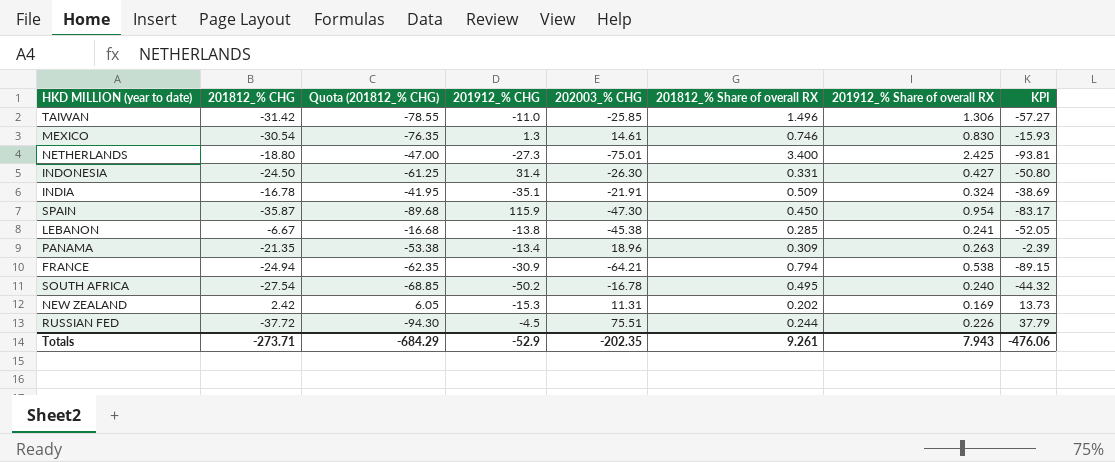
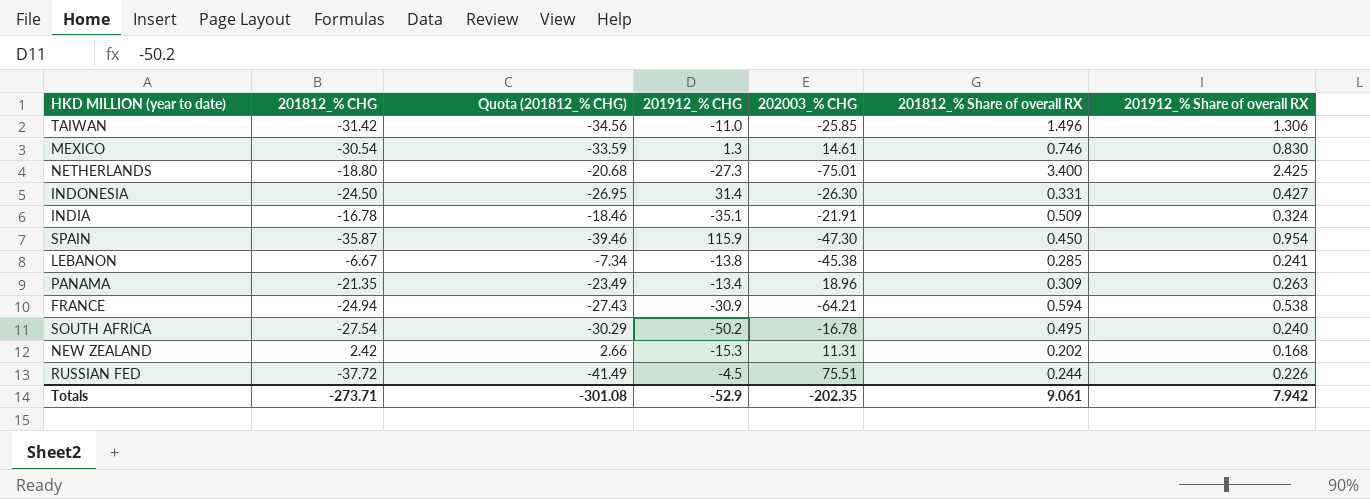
column KPI | formula: [201812_% CHG] + [202003_% CHG] -> none
column Quota (201812_% CHG) | formula: [201812_% CHG] * 2.5 -> [201812_% CHG] * 1.1
FRANCE | 201812_% Share of overall RX: 0.794 -> 0.594
NEW ZEALAND | 201912_% Share of overall RX: 0.169 -> 0.168
Totals | Quota (201812_% CHG): -684.29 -> -301.08
Totals | 201812_% Share of overall RX: 9.261 -> 9.061
Totals | 201912_% Share of overall RX: 7.943 -> 7.942

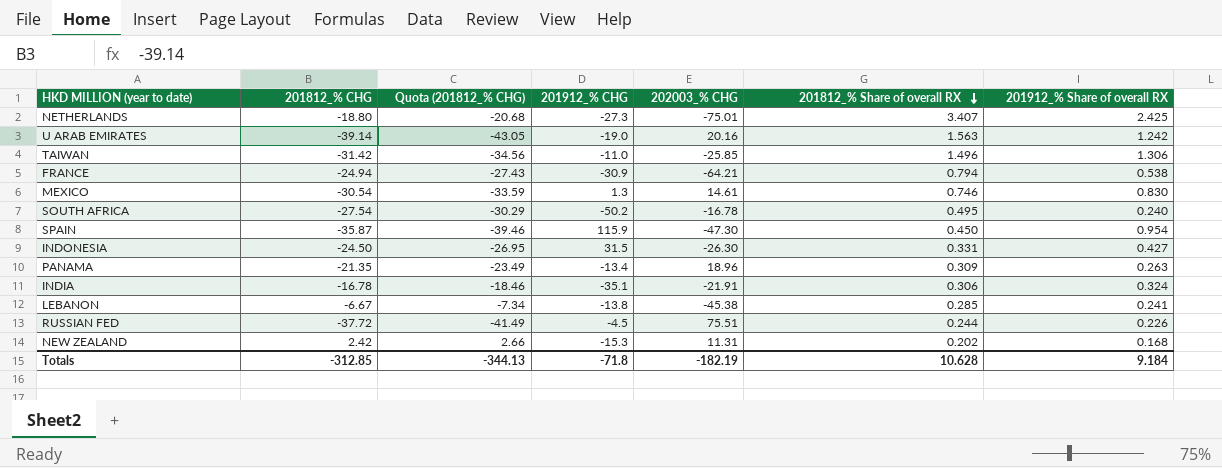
row order: none -> 201812_% Share of overall RX descending
NETHERLANDS | 201812_% Share of overall RX: 3.400 -> 3.407
row U ARAB EMIRATES: none -> -39.14 | -43.05 | -19.0 | 20.16 | 1.563 | 1.242
FRANCE | 201812_% Share of overall RX: 0.594 -> 0.794
INDONESIA | 201912_% CHG: 31.4 -> 31.5
INDIA | 201812_% Share of overall RX: 0.509 -> 0.306
Totals | 201812_% CHG: -273.71 -> -312.85
Totals | Quota (201812_% CHG): -301.08 -> -344.13
Totals | 201912_% CHG: -52.9 -> -71.8
Totals | 202003_% CHG: -202.35 -> -182.19
Totals | 201812_% Share of overall RX: 9.061 -> 10.628
Totals | 201912_% Share of overall RX: 7.942 -> 9.184

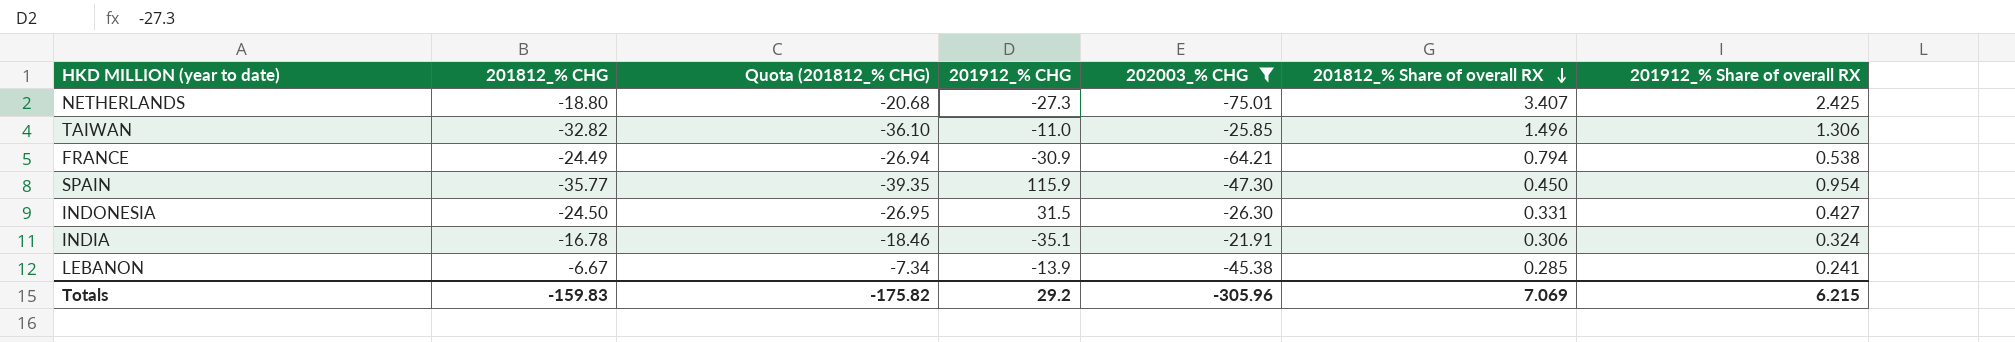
filter: none -> 202003_% CHG <= -21.91
TAIWAN | 201812_% CHG: -31.42 -> -32.82
TAIWAN | Quota (201812_% CHG): -34.56 -> -36.10
FRANCE | 201812_% CHG: -24.94 -> -24.49
FRANCE | Quota (201812_% CHG): -27.43 -> -26.94
SPAIN | 201812_% CHG: -35.87 -> -35.77
SPAIN | Quota (201812_% CHG): -39.46 -> -39.35
LEBANON | 201912_% CHG: -13.8 -> -13.9
Totals | 201812_% CHG: -312.85 -> -159.83
Totals | Quota (201812_% CHG): -344.13 -> -175.82
Totals | 201912_% CHG: -71.8 -> 29.2
Totals | 202003_% CHG: -182.19 -> -305.96
Totals | 201812_% Share of overall RX: 10.628 -> 7.069
Totals | 201912_% Share of overall RX: 9.184 -> 6.215

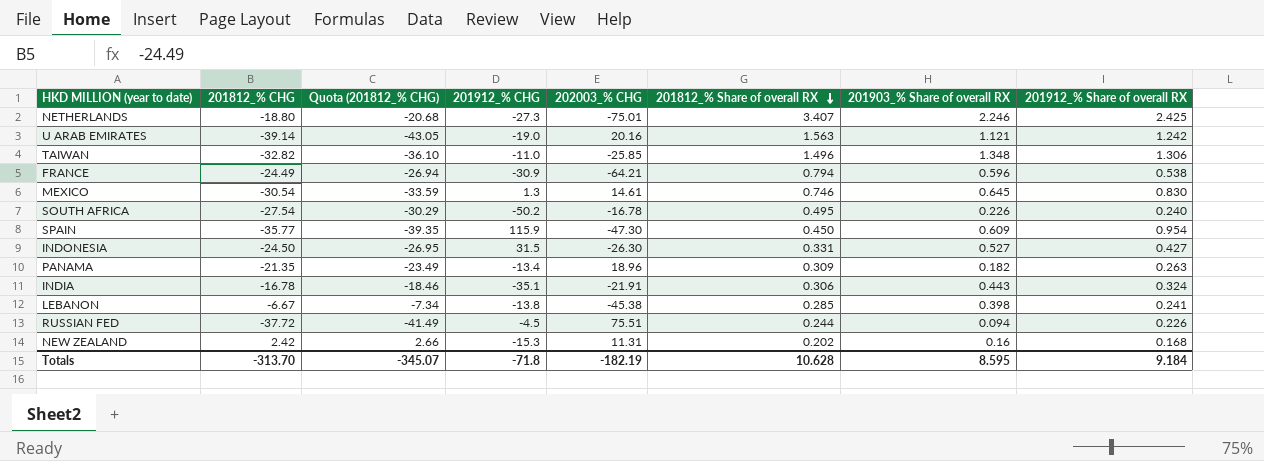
filter: 202003_% CHG <= -21.91 -> none
column 201903_% Share of overall RX | position: none -> 7
LEBANON | 201912_% CHG: -13.9 -> -13.8
Totals | 201812_% CHG: -159.83 -> -313.70
Totals | Quota (201812_% CHG): -175.82 -> -345.07
Totals | 201912_% CHG: 29.2 -> -71.8
Totals | 202003_% CHG: -305.96 -> -182.19
Totals | 201812_% Share of overall RX: 7.069 -> 10.628
Totals | 201912_% Share of overall RX: 6.215 -> 9.184

